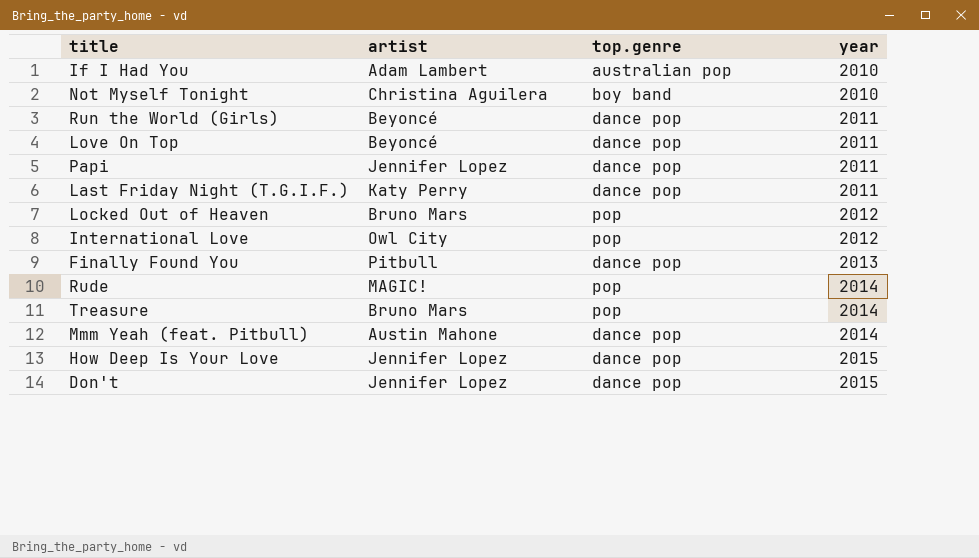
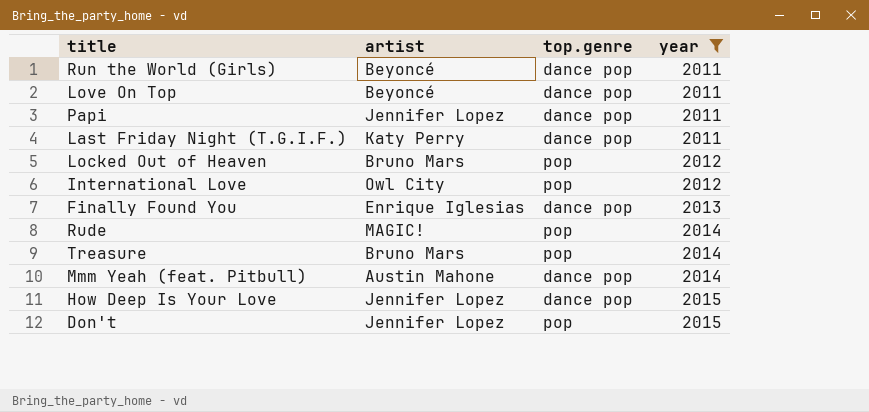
filter: none -> year != 2010
Finally Found You | artist: Pitbull -> Enrique Iglesias
Don't | top.genre: dance pop -> pop

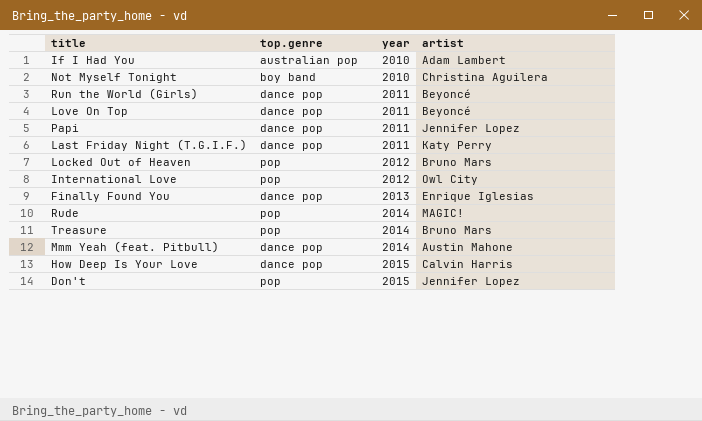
filter: year != 2010 -> none
column artist | position: 2 -> 4
How Deep Is Your Love | artist: Jennifer Lopez -> Calvin Harris

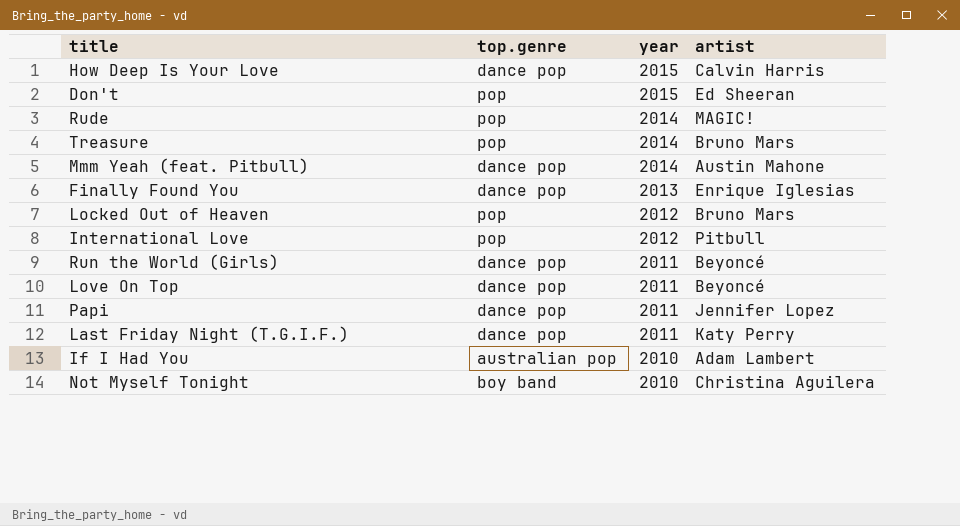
row order: year ascending -> year descending
Don't | artist: Jennifer Lopez -> Ed Sheeran
International Love | artist: Owl City -> Pitbull

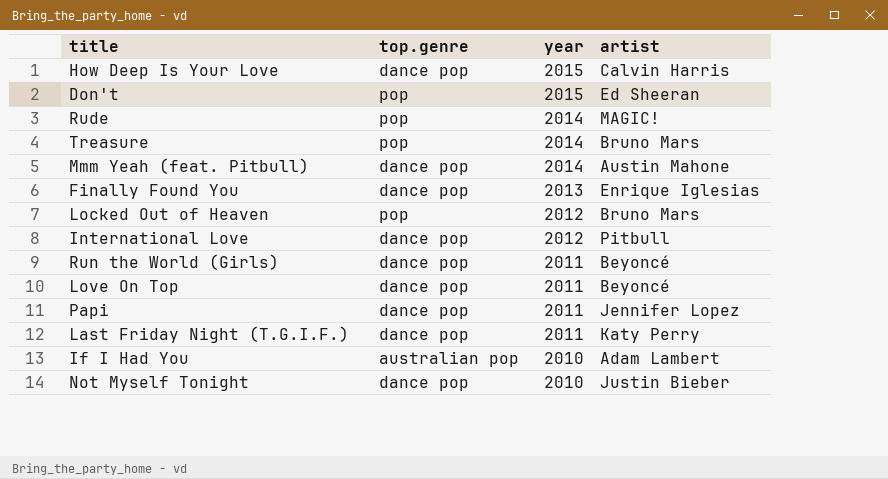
International Love | top.genre: pop -> dance pop
Not Myself Tonight | top.genre: boy band -> dance pop
Not Myself Tonight | artist: Christina Aguilera -> Justin Bieber

